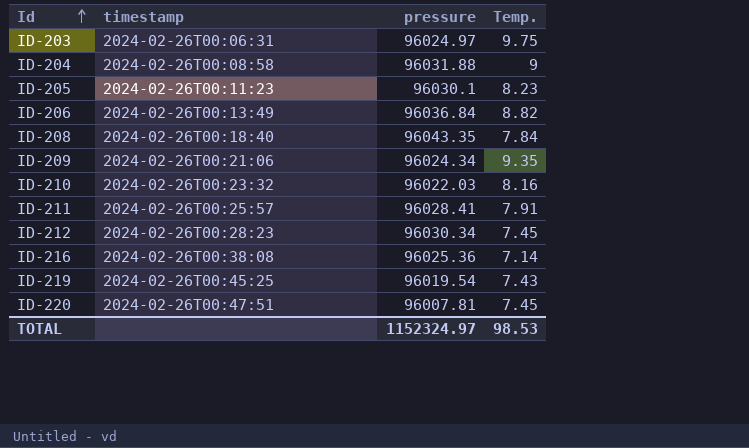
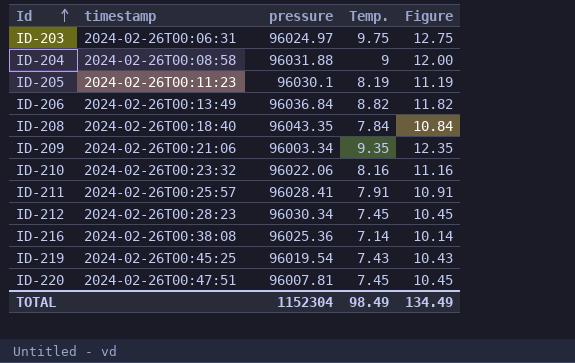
column Figure | formula: none -> [Temp.] + 3
ID-205 | Temp.: 8.23 -> 8.19
ID-209 | pressure: 96024.34 -> 96003.34
ID-210 | pressure: 96022.03 -> 96022.06
TOTAL | pressure: 1152324.97 -> 1152304
TOTAL | Temp.: 98.53 -> 98.49

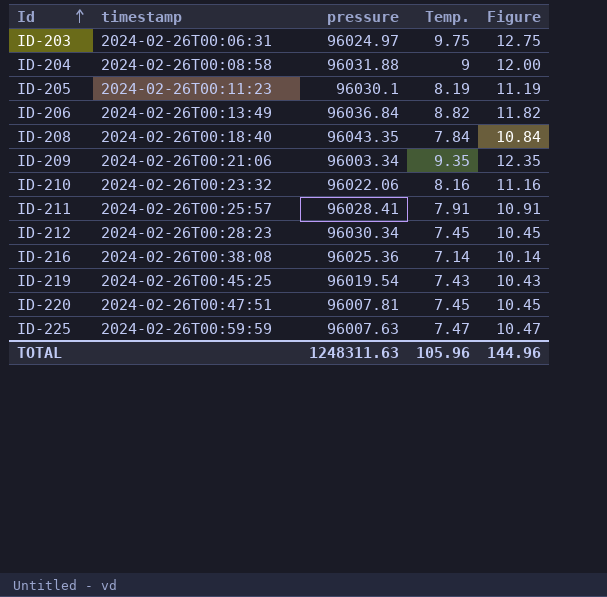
row ID-225: none -> 2024-02-26T00:59:59 | 96007.63 | 7.47 | 10.47
TOTAL | pressure: 1152304 -> 1248311.63
TOTAL | Temp.: 98.49 -> 105.96
TOTAL | Figure: 134.49 -> 144.96

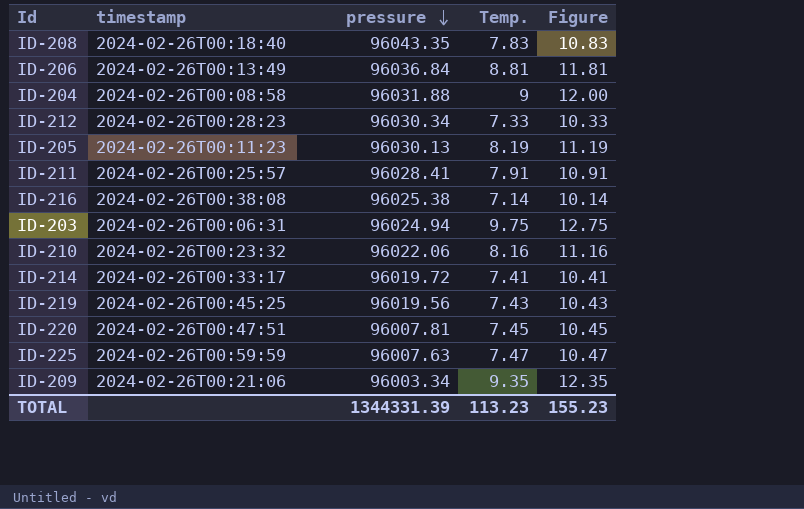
row order: Id ascending -> pressure descending
ID-208 | Temp.: 7.84 -> 7.83
ID-208 | Figure: 10.84 -> 10.83
ID-206 | Temp.: 8.82 -> 8.81
ID-206 | Figure: 11.82 -> 11.81
ID-212 | Temp.: 7.45 -> 7.33
ID-212 | Figure: 10.45 -> 10.33
ID-205 | pressure: 96030.1 -> 96030.13
ID-216 | pressure: 96025.36 -> 96025.38
ID-203 | pressure: 96024.97 -> 96024.94
row ID-214: none -> 2024-02-26T00:33:17 | 96019.72 | 7.41 | 10.41
ID-219 | pressure: 96019.54 -> 96019.56
TOTAL | pressure: 1248311.63 -> 1344331.39
TOTAL | Temp.: 105.96 -> 113.23
TOTAL | Figure: 144.96 -> 155.23

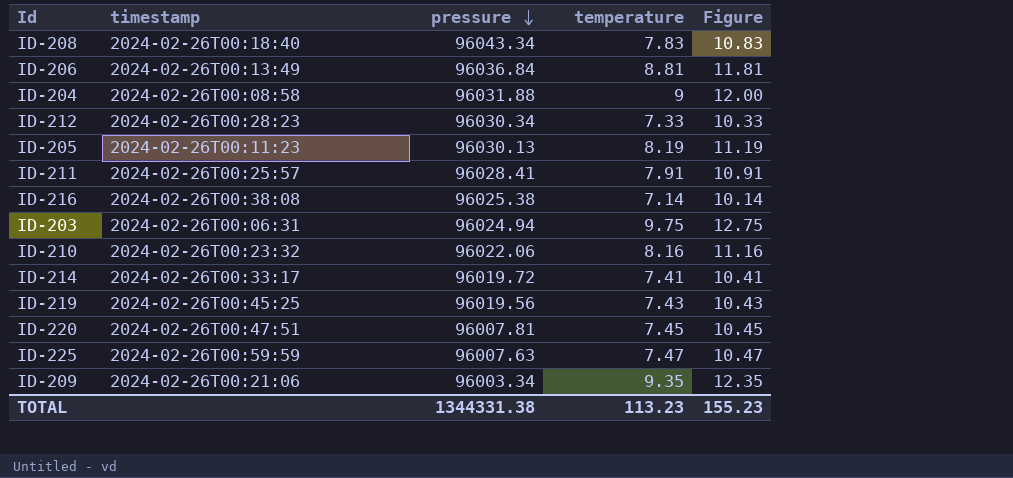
column name: Temp. -> temperature
ID-208 | pressure: 96043.35 -> 96043.34
TOTAL | pressure: 1344331.39 -> 1344331.38

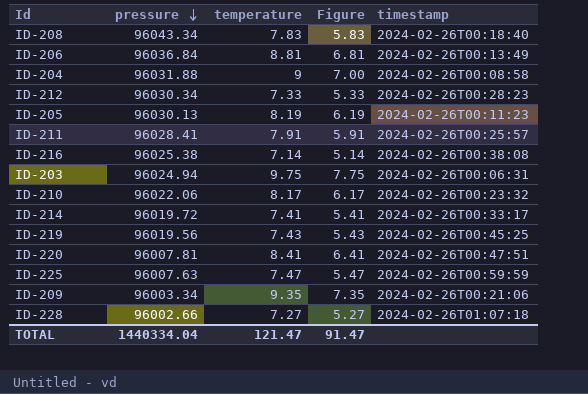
column Figure | formula: [temperature] + 3 -> [temperature] - 2
column timestamp | position: 2 -> 5
ID-210 | temperature: 8.16 -> 8.17
ID-220 | temperature: 7.45 -> 8.41
row ID-228: none -> 96002.66 | 7.27 | 5.27 | 2024-02-26T01:07:18
TOTAL | pressure: 1344331.38 -> 1440334.04
TOTAL | temperature: 113.23 -> 121.47
TOTAL | Figure: 155.23 -> 91.47

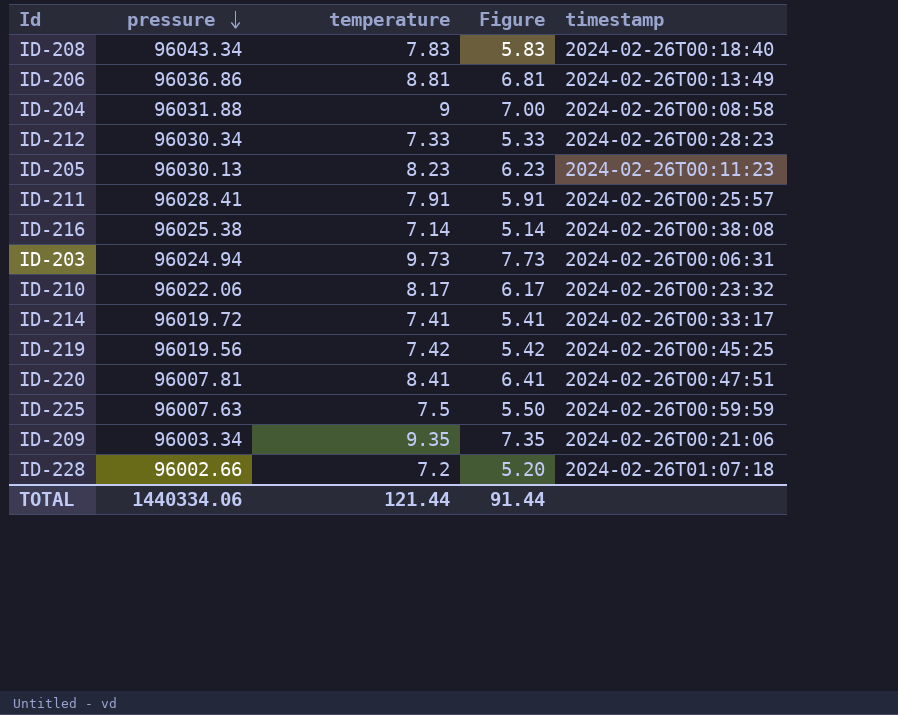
ID-206 | pressure: 96036.84 -> 96036.86
ID-205 | temperature: 8.19 -> 8.23
ID-205 | Figure: 6.19 -> 6.23
ID-203 | temperature: 9.75 -> 9.73
ID-203 | Figure: 7.75 -> 7.73
ID-219 | temperature: 7.43 -> 7.42
ID-219 | Figure: 5.43 -> 5.42
ID-225 | temperature: 7.47 -> 7.5
ID-225 | Figure: 5.47 -> 5.50
ID-228 | temperature: 7.27 -> 7.2
ID-228 | Figure: 5.27 -> 5.20
TOTAL | pressure: 1440334.04 -> 1440334.06
TOTAL | temperature: 121.47 -> 121.44
TOTAL | Figure: 91.47 -> 91.44

